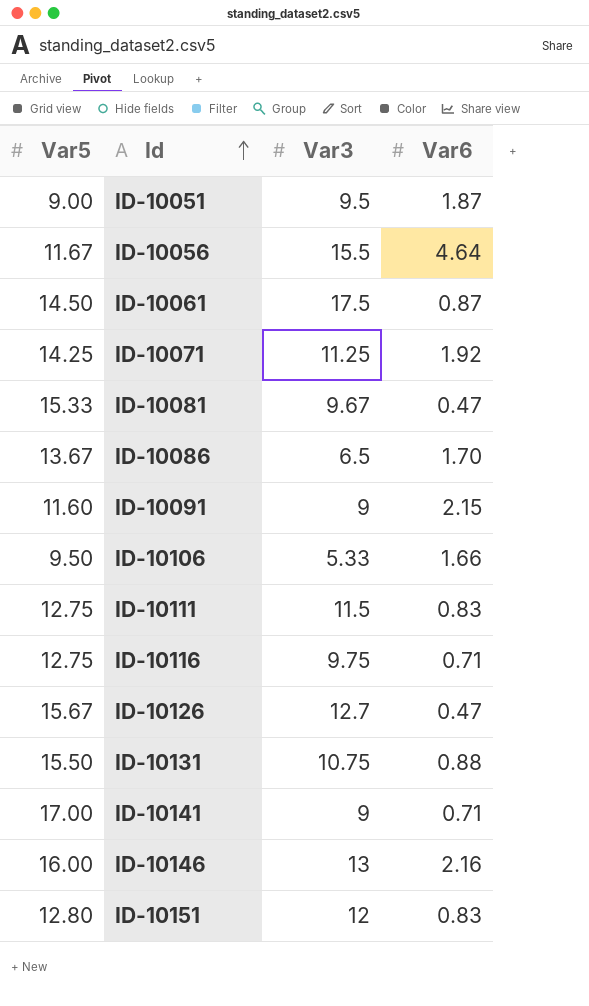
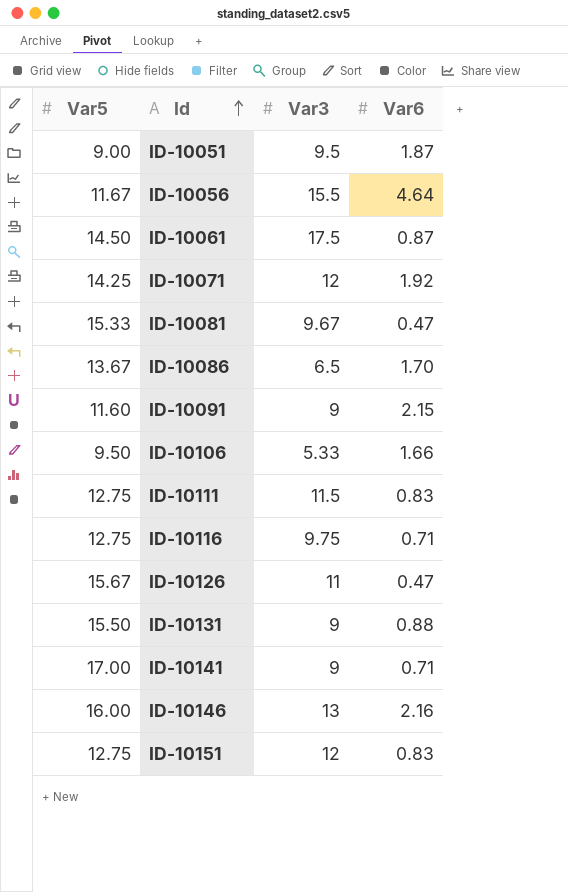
ID-10071 | Var3: 11.25 -> 12
ID-10126 | Var3: 12.7 -> 11
ID-10131 | Var3: 10.75 -> 9
ID-10151 | Var5: 12.80 -> 12.75

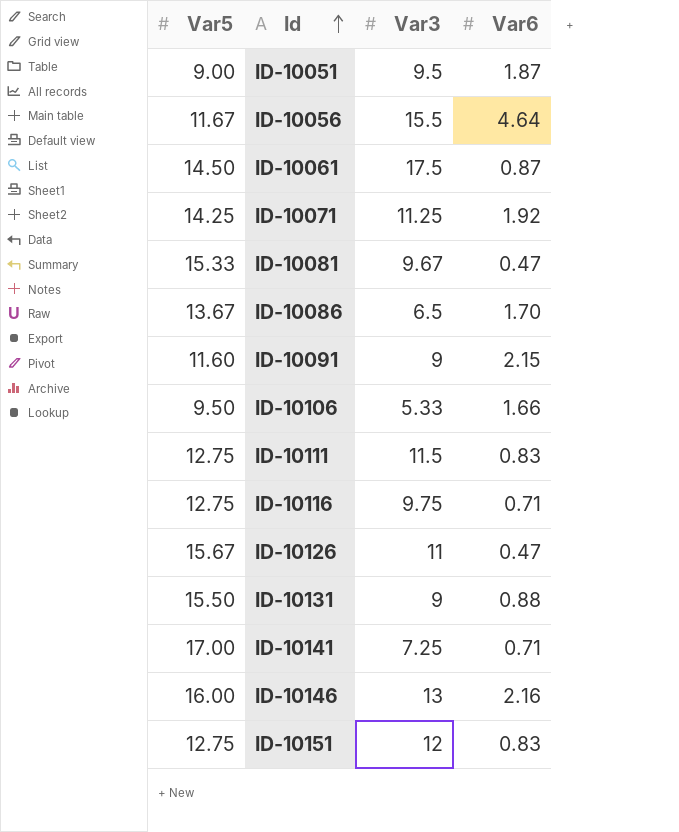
ID-10071 | Var3: 12 -> 11.25
ID-10141 | Var3: 9 -> 7.25

